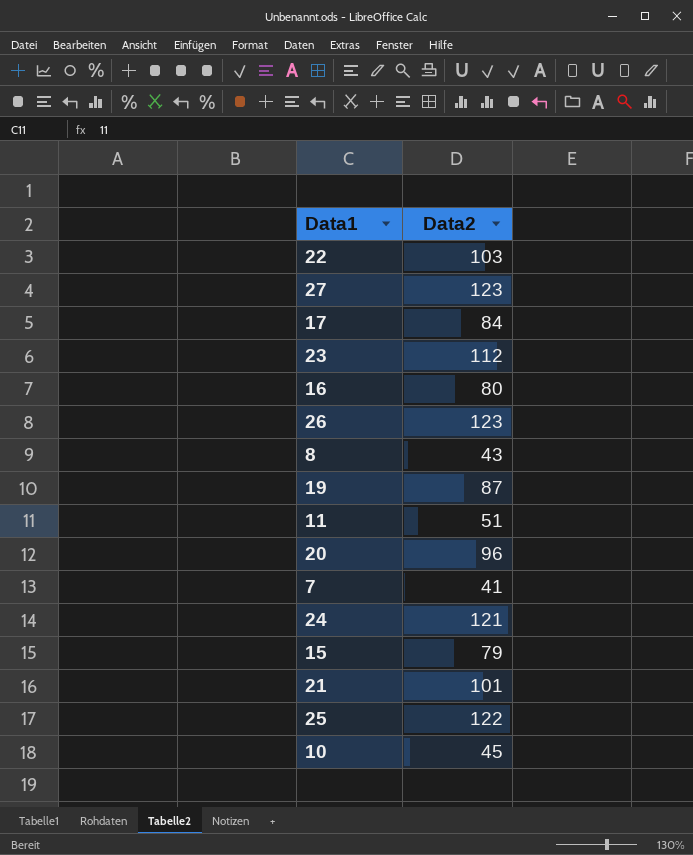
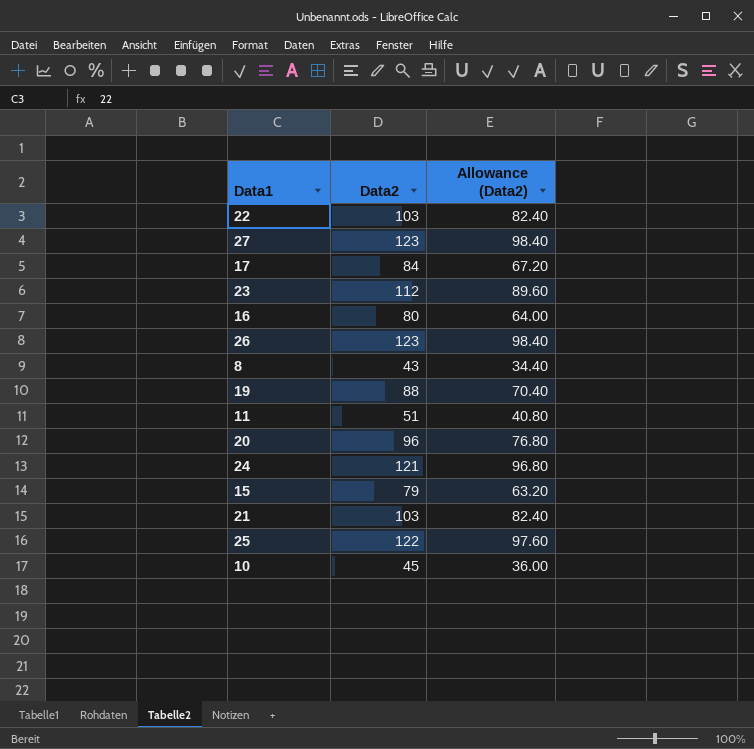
column Allowance (Data2) | formula: none -> [Data2] * 0.8
row 7: 41 -> none
19 | Data2: 87 -> 88
21 | Data2: 101 -> 103

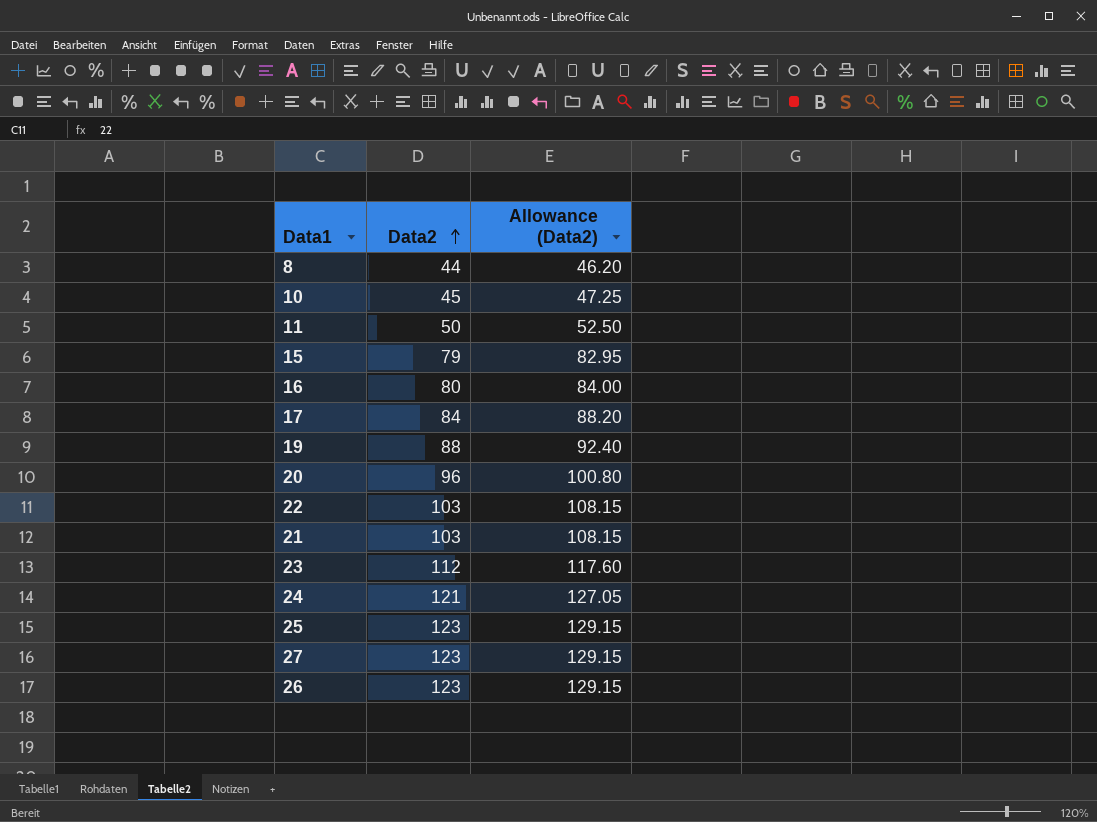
row order: none -> Data2 ascending
column Allowance (Data2) | formula: [Data2] * 0.8 -> [Data2] * 1.05
8 | Data2: 43 -> 44
11 | Data2: 51 -> 50
25 | Data2: 122 -> 123

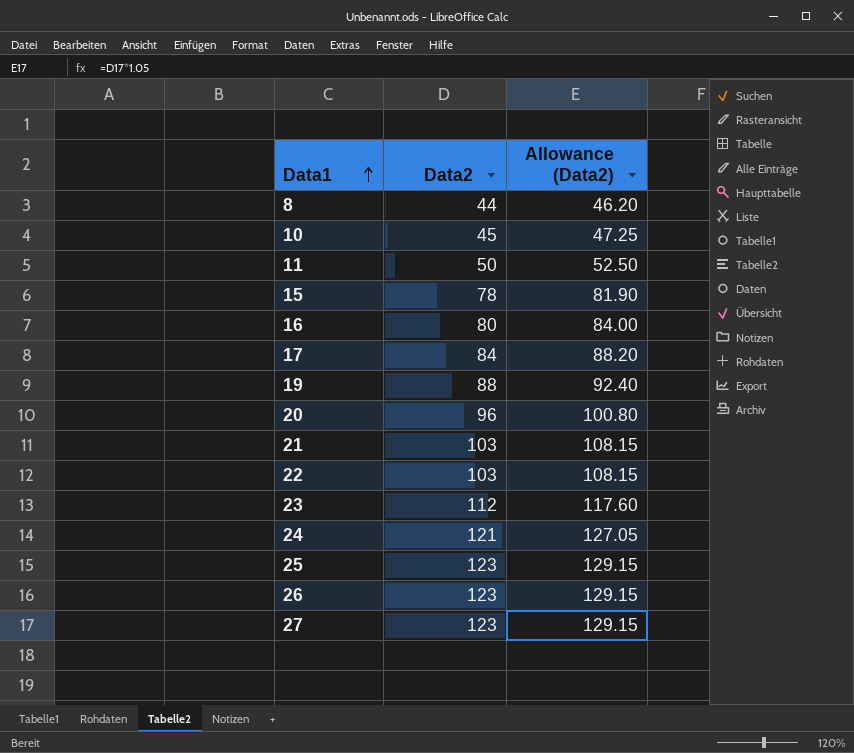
row order: Data2 ascending -> Data1 ascending
15 | Data2: 79 -> 78
15 | Allowance (Data2): 82.95 -> 81.90

